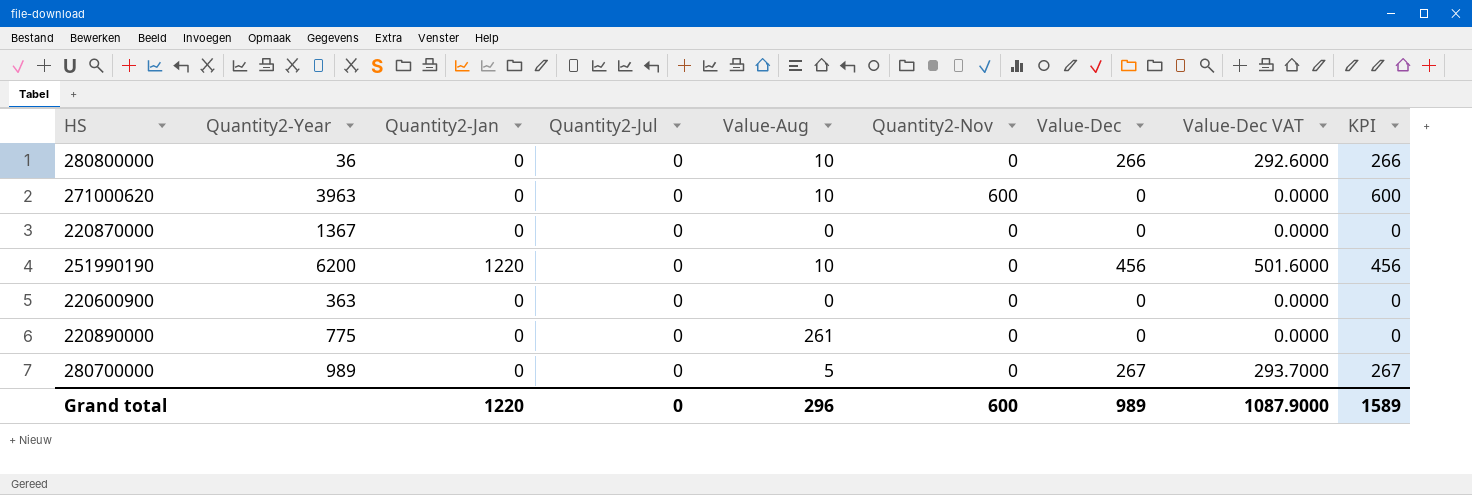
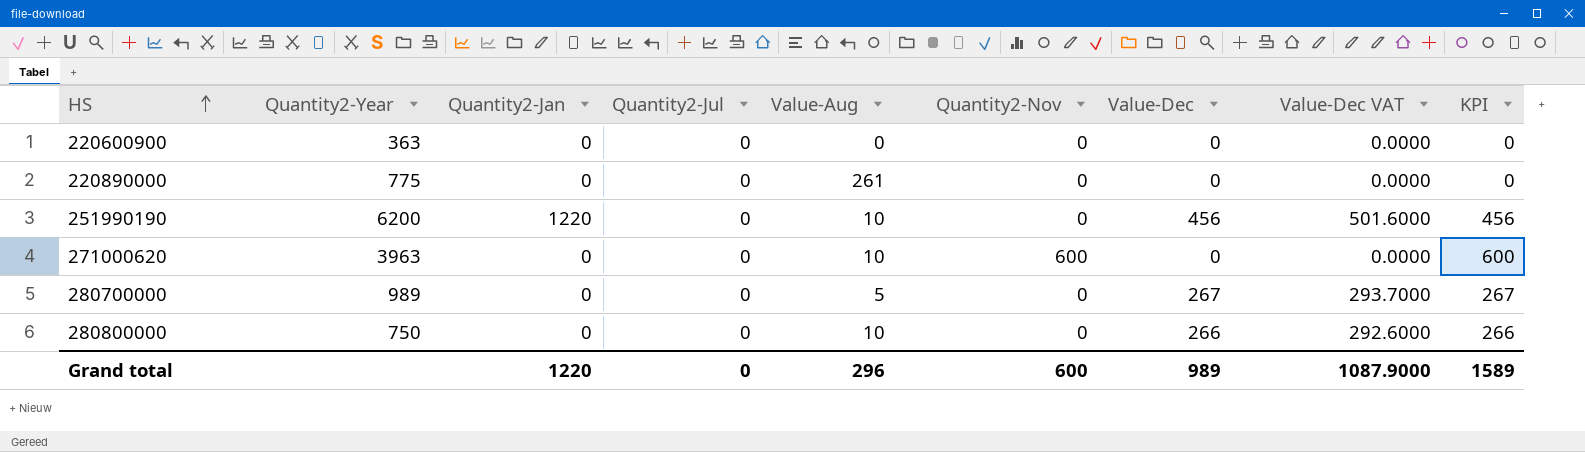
row order: none -> HS ascending
row 220870000: 1367 | 0 | 0 | 0 | 0 | 0 | 0.0000 | 0 -> none
280800000 | Quantity2-Year: 36 -> 750

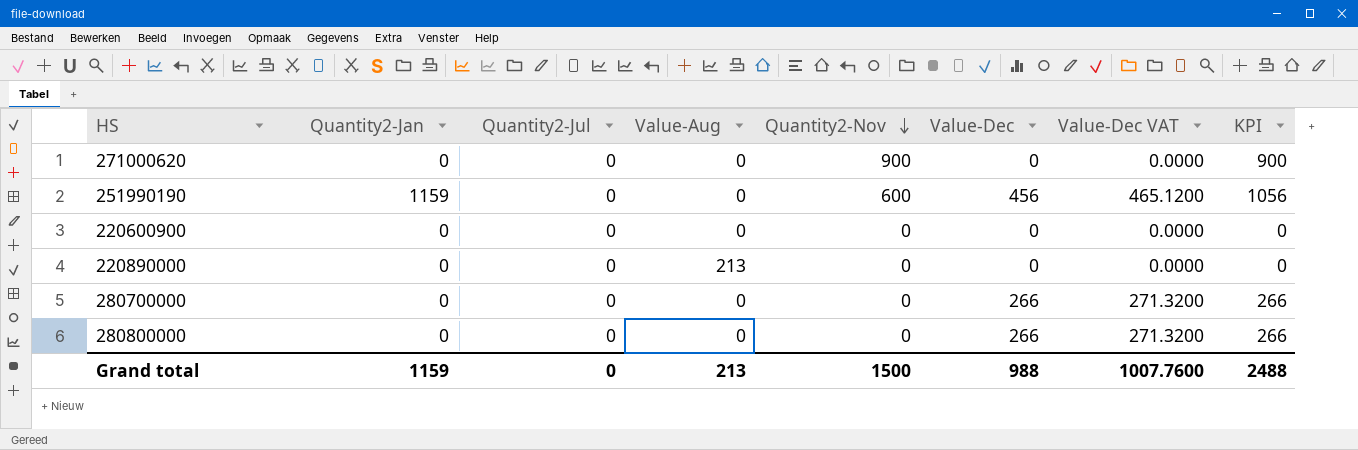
row order: HS ascending -> Quantity2-Nov descending
column Quantity2-Year | position: 2 -> none
column Value-Dec VAT | formula: [Value-Dec] * 1.1 -> [Value-Dec] * 1.02
271000620 | Value-Aug: 10 -> 0
271000620 | Quantity2-Nov: 600 -> 900
271000620 | KPI: 600 -> 900
251990190 | Quantity2-Jan: 1220 -> 1159
251990190 | Value-Aug: 10 -> 0
251990190 | Quantity2-Nov: 0 -> 600
251990190 | KPI: 456 -> 1056
220890000 | Value-Aug: 261 -> 213
280700000 | Value-Aug: 5 -> 0
280700000 | Value-Dec: 267 -> 266
280700000 | KPI: 267 -> 266
280800000 | Value-Aug: 10 -> 0
Grand total | Quantity2-Jan: 1220 -> 1159
Grand total | Value-Aug: 296 -> 213
Grand total | Quantity2-Nov: 600 -> 1500
Grand total | Value-Dec: 989 -> 988
Grand total | Value-Dec VAT: 1087.9000 -> 1007.7600
Grand total | KPI: 1589 -> 2488

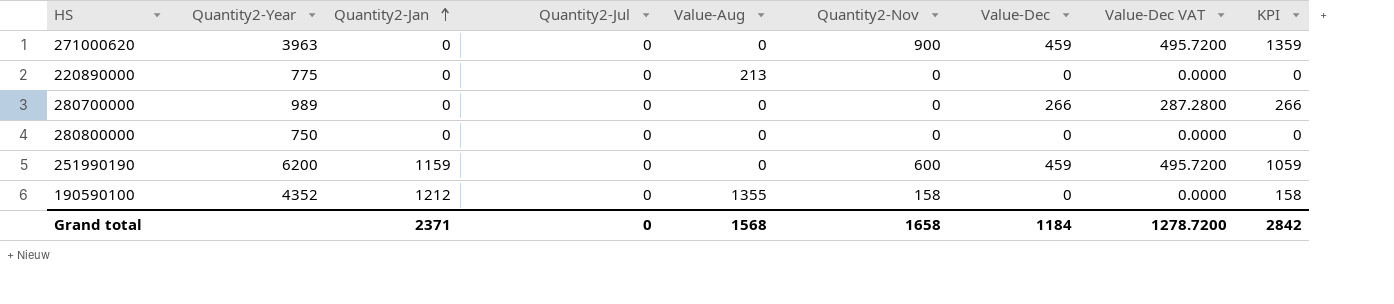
row order: Quantity2-Nov descending -> Quantity2-Jan ascending
column Quantity2-Year | position: none -> 2
column Value-Dec VAT | formula: [Value-Dec] * 1.02 -> [Value-Dec] * 1.08
row 220600900: 0 | 0 | 0 | 0 | 0 | 0.0000 | 0 -> none
271000620 | Value-Dec: 0 -> 459
271000620 | KPI: 900 -> 1359
280800000 | Value-Dec: 266 -> 0
280800000 | KPI: 266 -> 0
251990190 | Value-Dec: 456 -> 459
251990190 | KPI: 1056 -> 1059
row 190590100: none -> 4352 | 1212 | 0 | 1355 | 158 | 0 | 0.0000 | 158
Grand total | Quantity2-Jan: 1159 -> 2371
Grand total | Value-Aug: 213 -> 1568
Grand total | Quantity2-Nov: 1500 -> 1658
Grand total | Value-Dec: 988 -> 1184
Grand total | Value-Dec VAT: 1007.7600 -> 1278.7200
Grand total | KPI: 2488 -> 2842

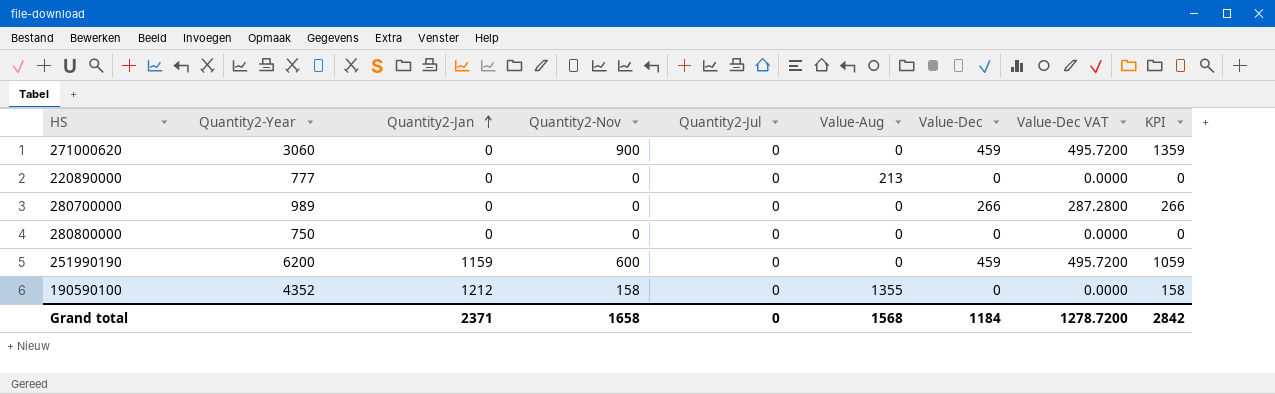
column Quantity2-Nov | position: 6 -> 4
271000620 | Quantity2-Year: 3963 -> 3060
220890000 | Quantity2-Year: 775 -> 777

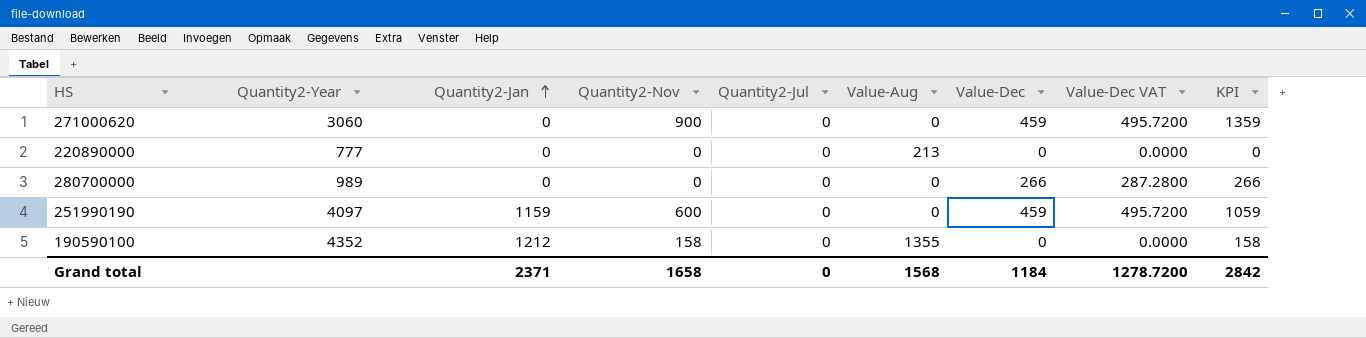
row 280800000: 750 | 0 | 0 | 0 | 0 | 0 | 0.0000 | 0 -> none
251990190 | Quantity2-Year: 6200 -> 4097

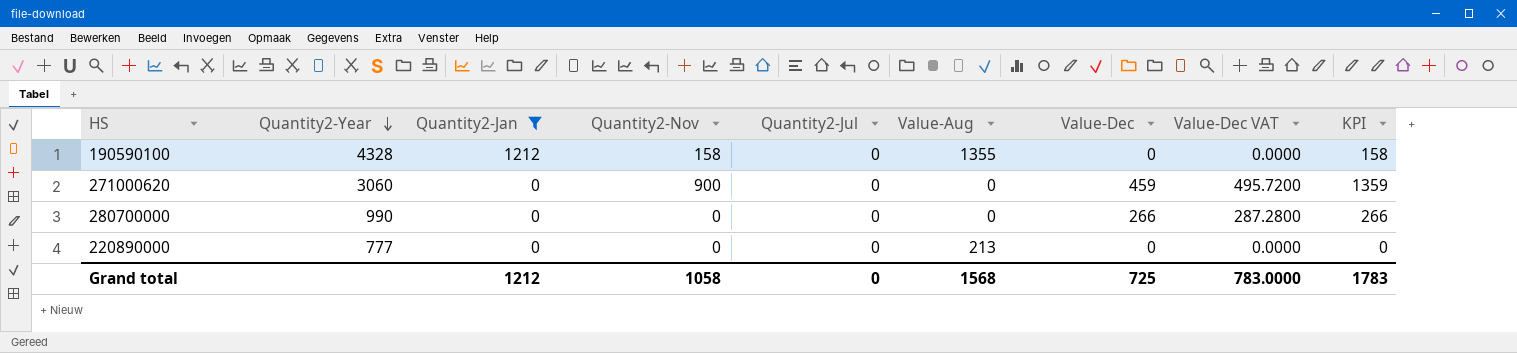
filter: none -> Quantity2-Jan != 1159
row order: Quantity2-Jan ascending -> Quantity2-Year descending
190590100 | Quantity2-Year: 4352 -> 4328
280700000 | Quantity2-Year: 989 -> 990
Grand total | Quantity2-Jan: 2371 -> 1212
Grand total | Quantity2-Nov: 1658 -> 1058
Grand total | Value-Dec: 1184 -> 725
Grand total | Value-Dec VAT: 1278.7200 -> 783.0000
Grand total | KPI: 2842 -> 1783

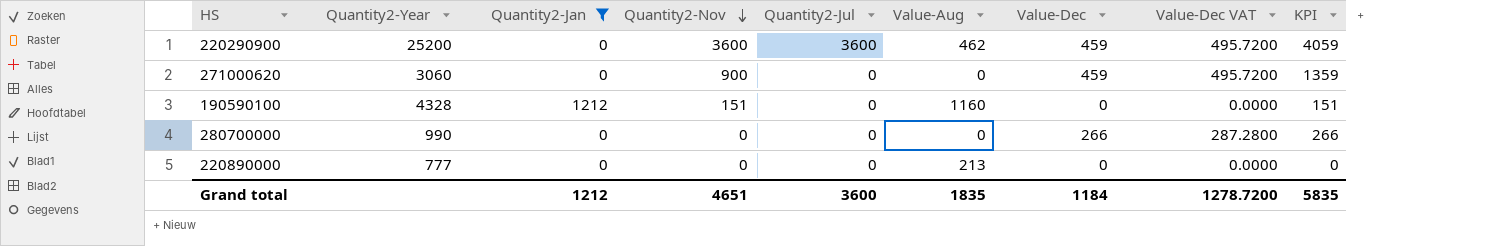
row order: Quantity2-Year descending -> Quantity2-Nov descending
row 220290900: none -> 25200 | 0 | 3600 | 3600 | 462 | 459 | 495.7200 | 4059
190590100 | Quantity2-Nov: 158 -> 151
190590100 | Value-Aug: 1355 -> 1160
190590100 | KPI: 158 -> 151
Grand total | Quantity2-Nov: 1058 -> 4651
Grand total | Quantity2-Jul: 0 -> 3600
Grand total | Value-Aug: 1568 -> 1835
Grand total | Value-Dec: 725 -> 1184
Grand total | Value-Dec VAT: 783.0000 -> 1278.7200
Grand total | KPI: 1783 -> 5835

